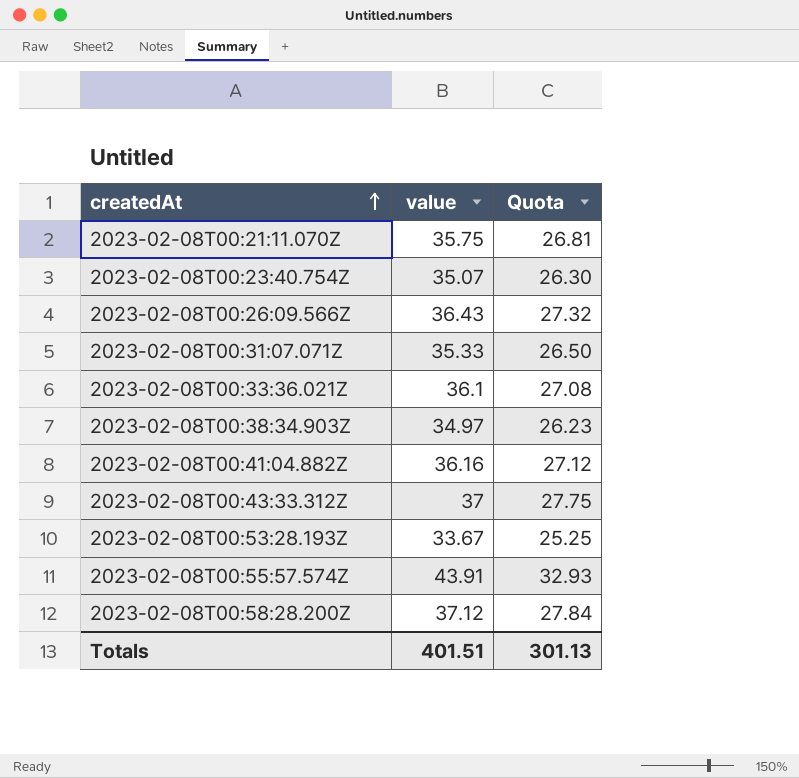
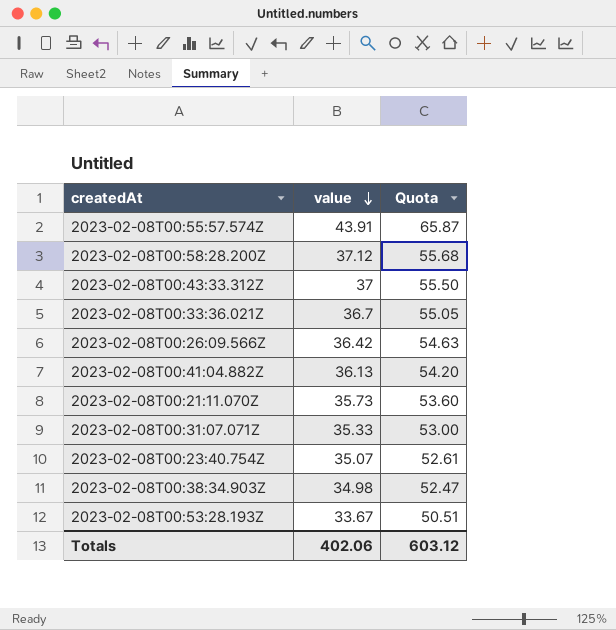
row order: createdAt ascending -> value descending
column Quota | formula: [value] * 0.75 -> [value] * 1.5
2023-02-08T00:33:36.021Z | value: 36.1 -> 36.7
2023-02-08T00:26:09.566Z | value: 36.43 -> 36.42
2023-02-08T00:41:04.882Z | value: 36.16 -> 36.13
2023-02-08T00:21:11.070Z | value: 35.75 -> 35.73
2023-02-08T00:38:34.903Z | value: 34.97 -> 34.98
Totals | value: 401.51 -> 402.06
Totals | Quota: 301.13 -> 603.12

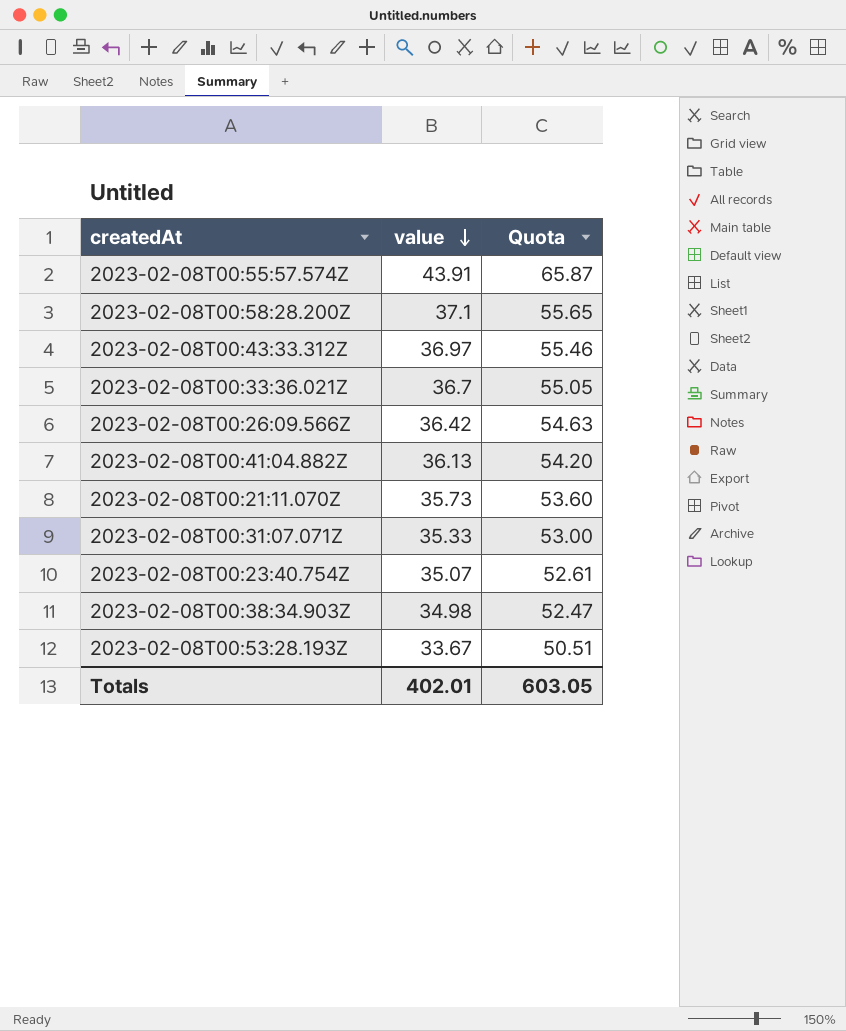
2023-02-08T00:58:28.200Z | value: 37.12 -> 37.1
2023-02-08T00:58:28.200Z | Quota: 55.68 -> 55.65
2023-02-08T00:43:33.312Z | value: 37 -> 36.97
2023-02-08T00:43:33.312Z | Quota: 55.50 -> 55.46
Totals | value: 402.06 -> 402.01
Totals | Quota: 603.12 -> 603.05

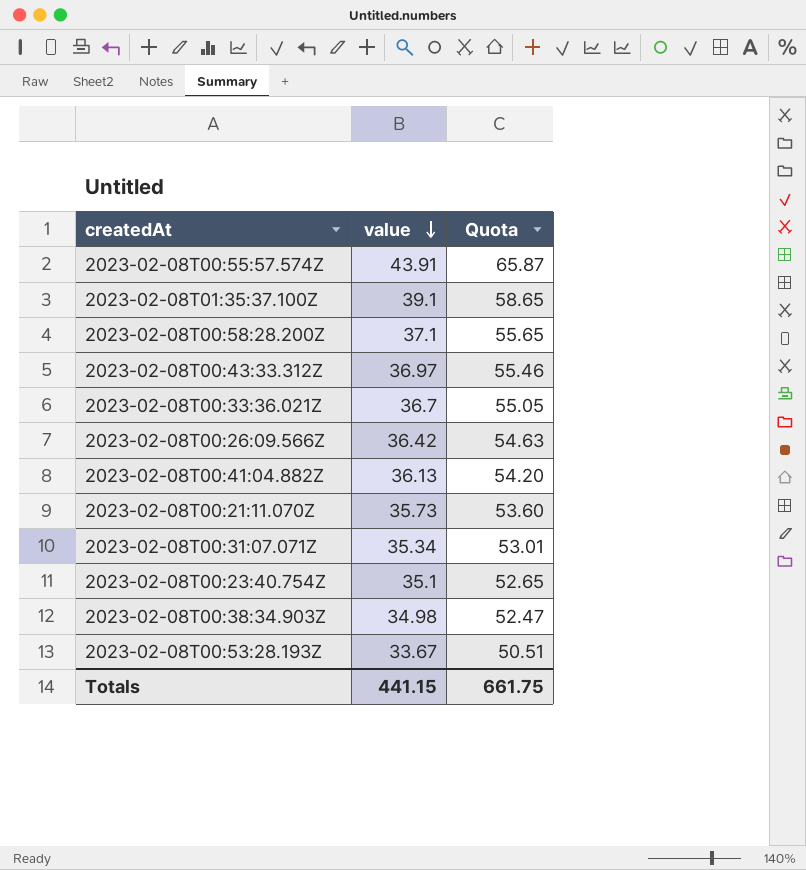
row 2023-02-08T01:35:37.100Z: none -> 39.1 | 58.65
2023-02-08T00:31:07.071Z | value: 35.33 -> 35.34
2023-02-08T00:31:07.071Z | Quota: 53.00 -> 53.01
2023-02-08T00:23:40.754Z | value: 35.07 -> 35.1
2023-02-08T00:23:40.754Z | Quota: 52.61 -> 52.65
Totals | value: 402.01 -> 441.15
Totals | Quota: 603.05 -> 661.75

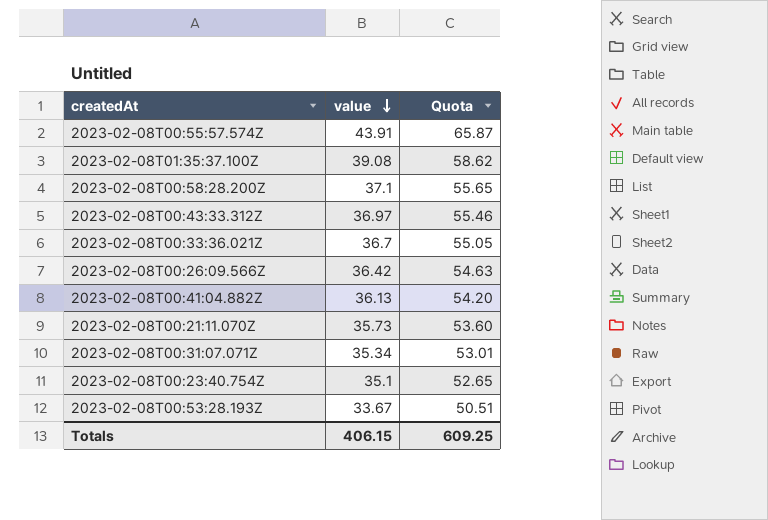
row 2023-02-08T00:38:34.903Z: 34.98 | 52.47 -> none
2023-02-08T01:35:37.100Z | value: 39.1 -> 39.08
2023-02-08T01:35:37.100Z | Quota: 58.65 -> 58.62
Totals | value: 441.15 -> 406.15
Totals | Quota: 661.75 -> 609.25

